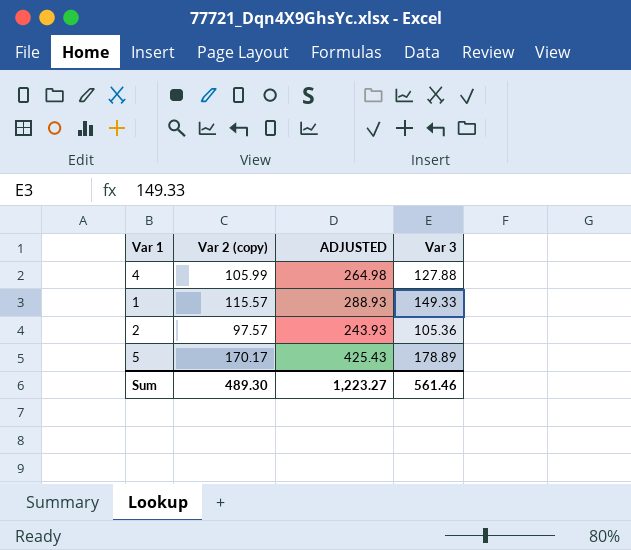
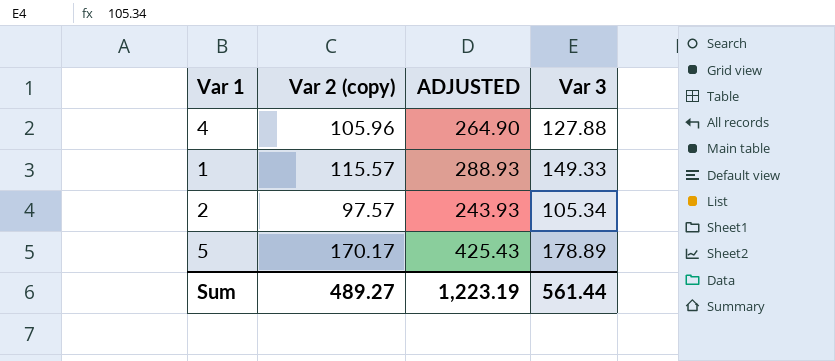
4 | Var 2 (copy): 105.99 -> 105.96
4 | ADJUSTED: 264.98 -> 264.90
2 | Var 3: 105.36 -> 105.34
Sum | Var 2 (copy): 489.30 -> 489.27
Sum | ADJUSTED: 1,223.27 -> 1,223.19
Sum | Var 3: 561.46 -> 561.44

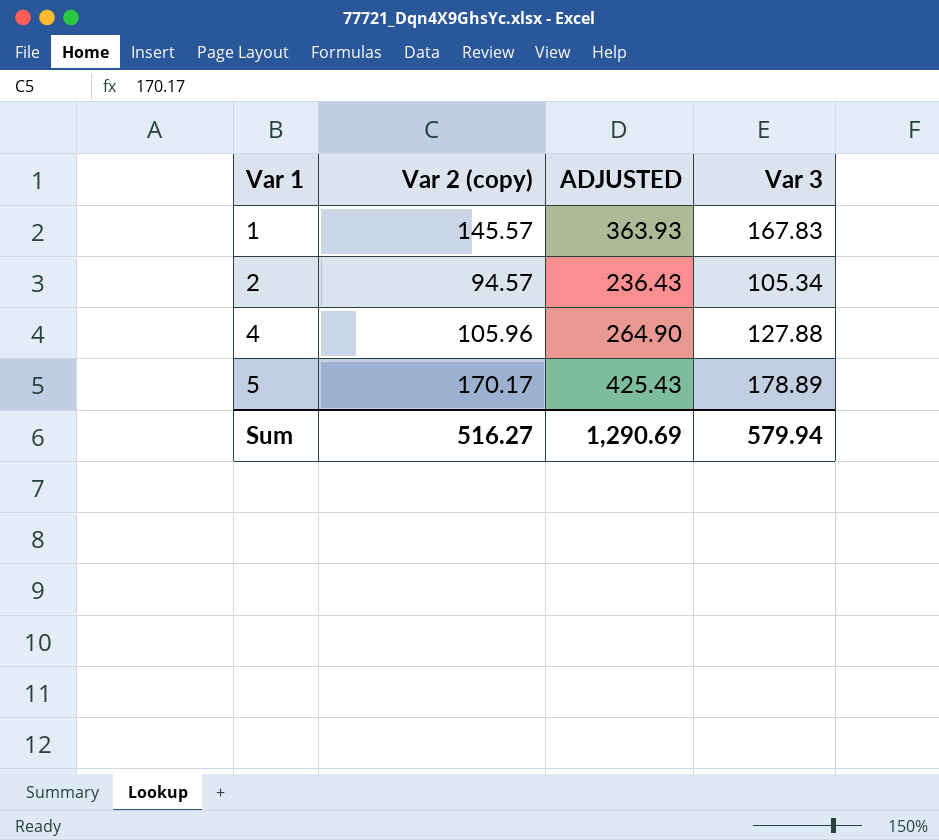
row order: none -> Var 1 ascending
1 | Var 2 (copy): 115.57 -> 145.57
1 | ADJUSTED: 288.93 -> 363.93
1 | Var 3: 149.33 -> 167.83
2 | Var 2 (copy): 97.57 -> 94.57
2 | ADJUSTED: 243.93 -> 236.43
Sum | Var 2 (copy): 489.27 -> 516.27
Sum | ADJUSTED: 1,223.19 -> 1,290.69
Sum | Var 3: 561.44 -> 579.94

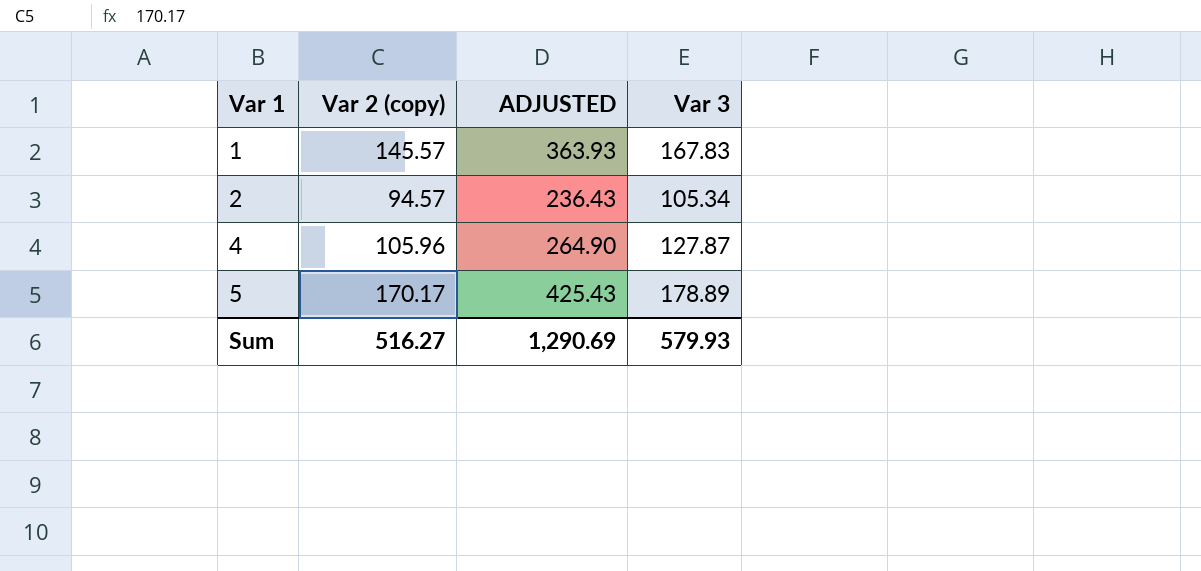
4 | Var 3: 127.88 -> 127.87
Sum | Var 3: 579.94 -> 579.93

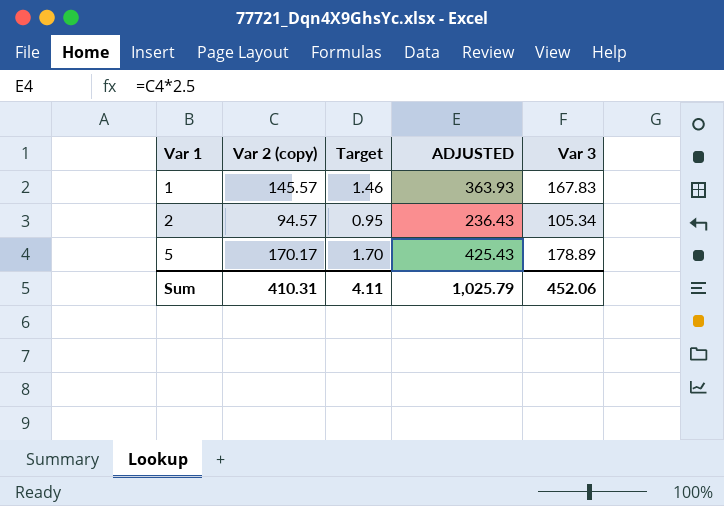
column Target | formula: none -> [Var 2 (copy)] * 0.01
row 4: 105.96 | 264.90 | 127.87 -> none
Sum | Var 2 (copy): 516.27 -> 410.31
Sum | ADJUSTED: 1,290.69 -> 1,025.79
Sum | Var 3: 579.93 -> 452.06

